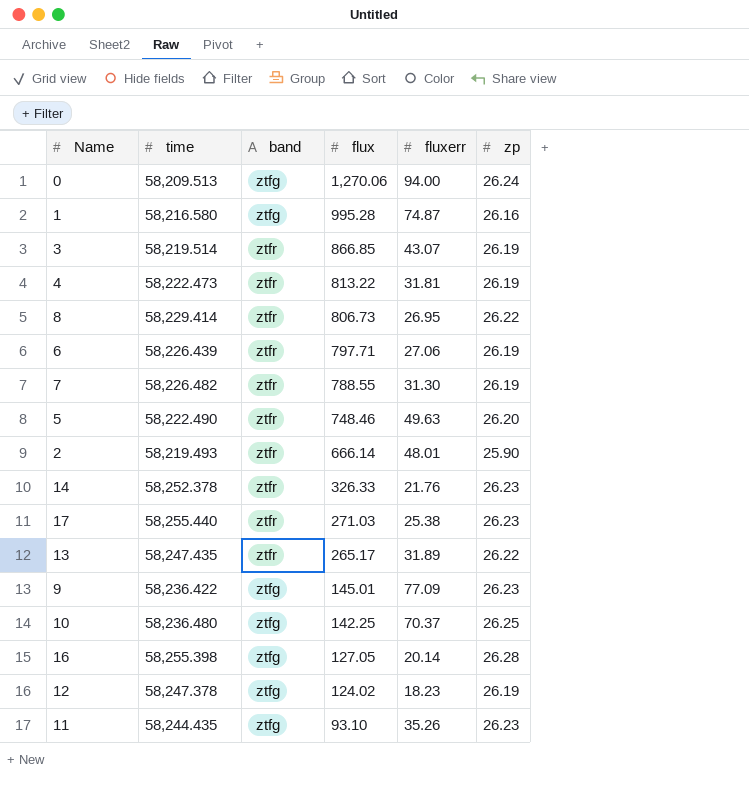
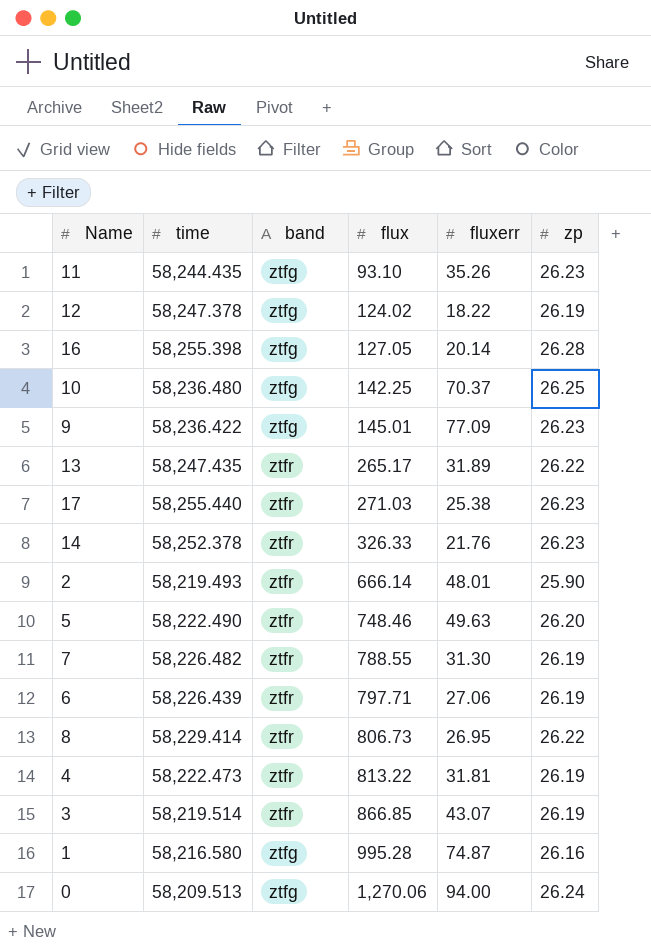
row order: flux descending -> flux ascending
12 | fluxerr: 18.23 -> 18.22

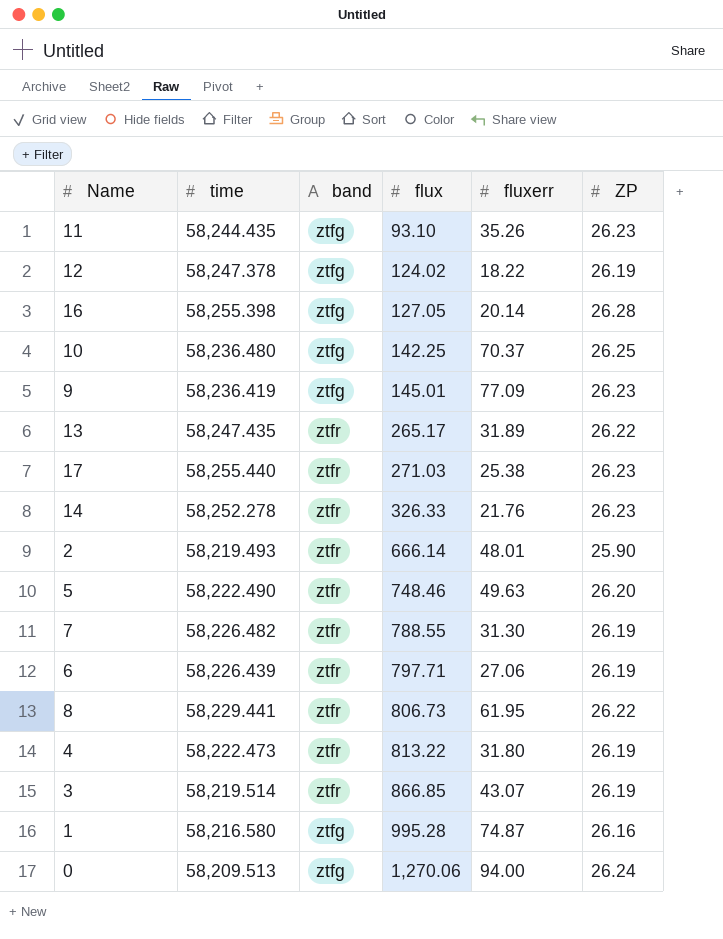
column name: zp -> ZP
9 | time: 58,236.422 -> 58,236.419
14 | time: 58,252.378 -> 58,252.278
8 | time: 58,229.414 -> 58,229.441
8 | fluxerr: 26.95 -> 61.95
4 | fluxerr: 31.81 -> 31.80

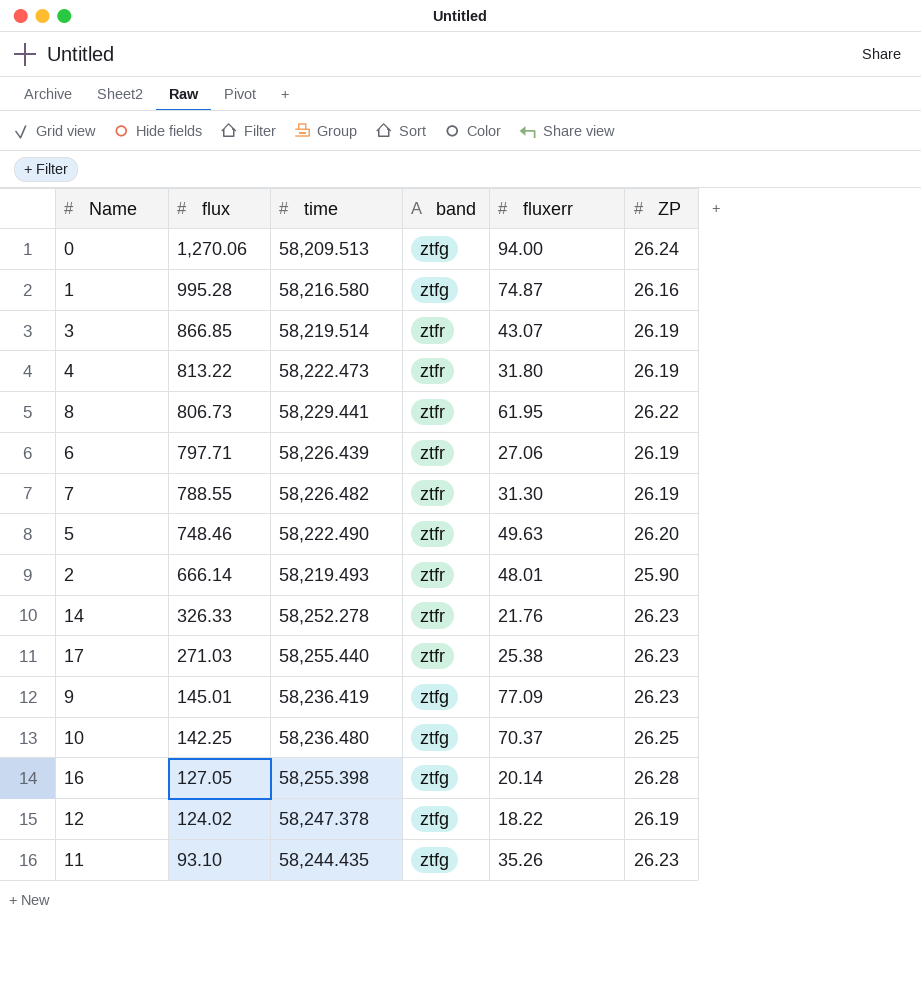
row order: flux ascending -> flux descending
column flux | position: 4 -> 2
row 13: 58,247.435 | ztfr | 265.17 | 31.89 | 26.22 -> none

